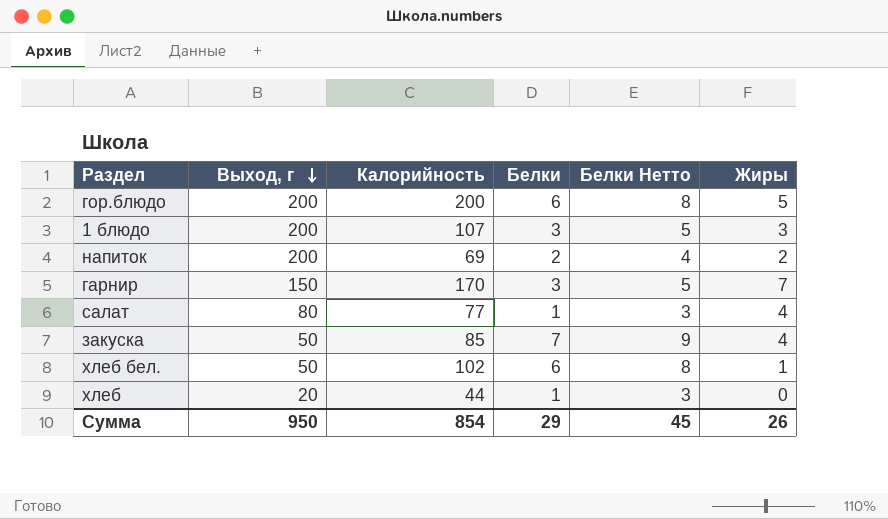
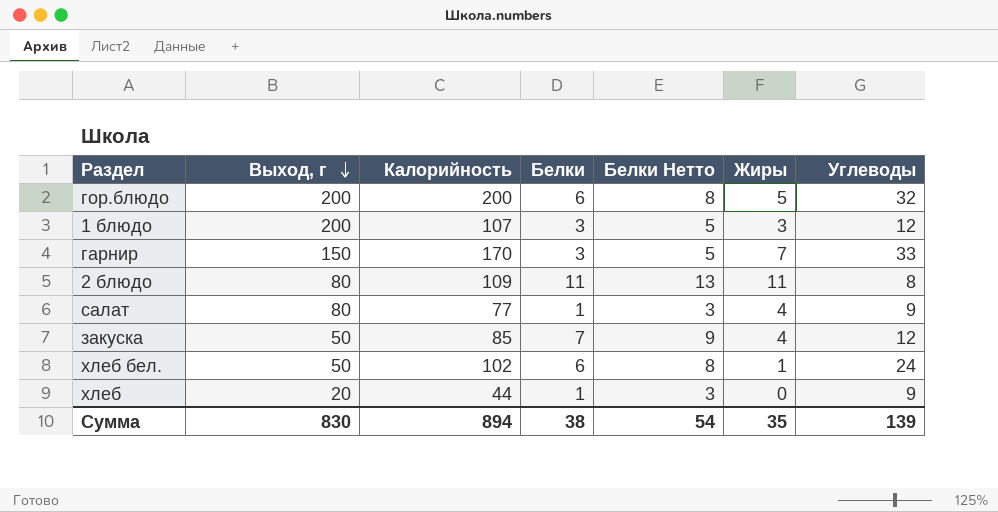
column Углеводы | position: none -> 7
row напиток: 200 | 69 | 2 | 4 | 2 -> none
row 2 блюдо: none -> 80 | 109 | 11 | 13 | 11 | 8
Сумма | Выход, г: 950 -> 830
Сумма | Калорийность: 854 -> 894
Сумма | Белки: 29 -> 38
Сумма | Белки Нетто: 45 -> 54
Сумма | Жиры: 26 -> 35

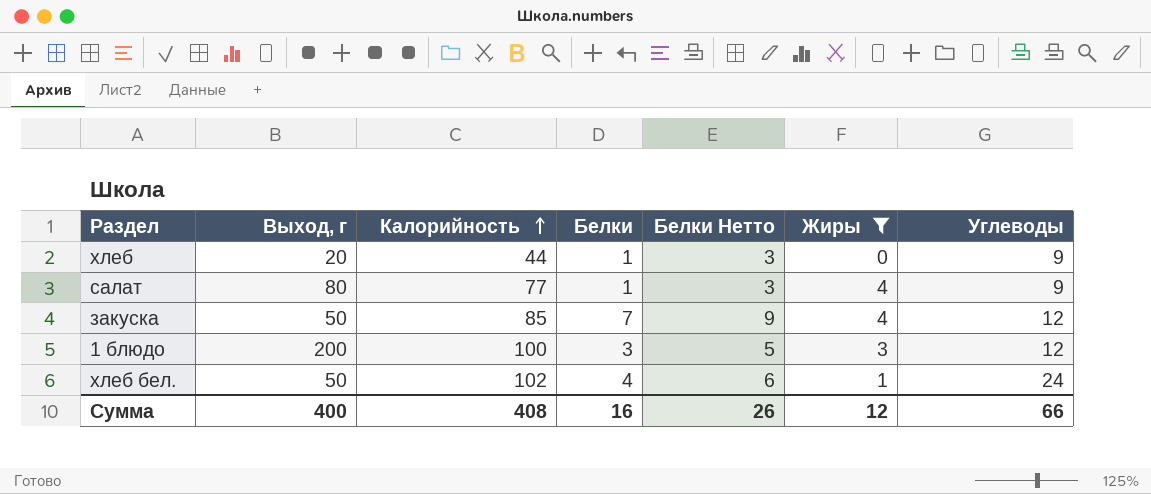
filter: none -> Жиры <= 4
row order: Выход, г descending -> Калорийность ascending
1 блюдо | Калорийность: 107 -> 100
хлеб бел. | Белки: 6 -> 4
хлеб бел. | Белки Нетто: 8 -> 6
Сумма | Выход, г: 830 -> 400
Сумма | Калорийность: 894 -> 408
Сумма | Белки: 38 -> 16
Сумма | Белки Нетто: 54 -> 26
Сумма | Жиры: 35 -> 12
Сумма | Углеводы: 139 -> 66

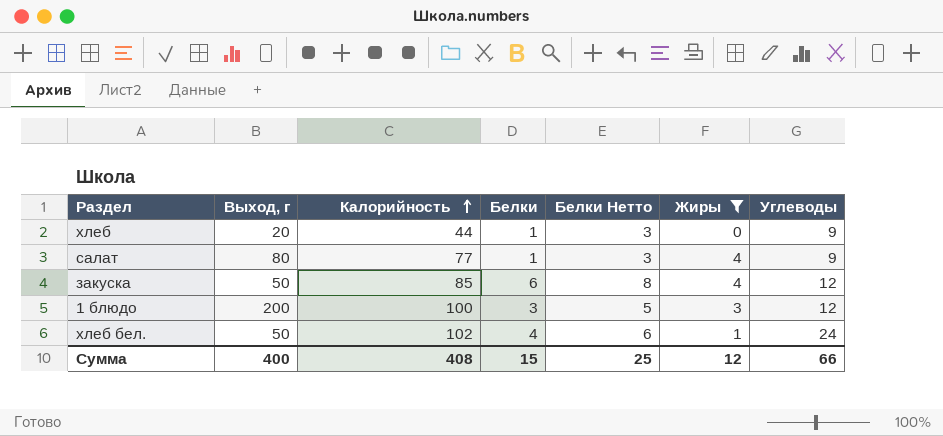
закуска | Белки: 7 -> 6
закуска | Белки Нетто: 9 -> 8
Сумма | Белки: 16 -> 15
Сумма | Белки Нетто: 26 -> 25

